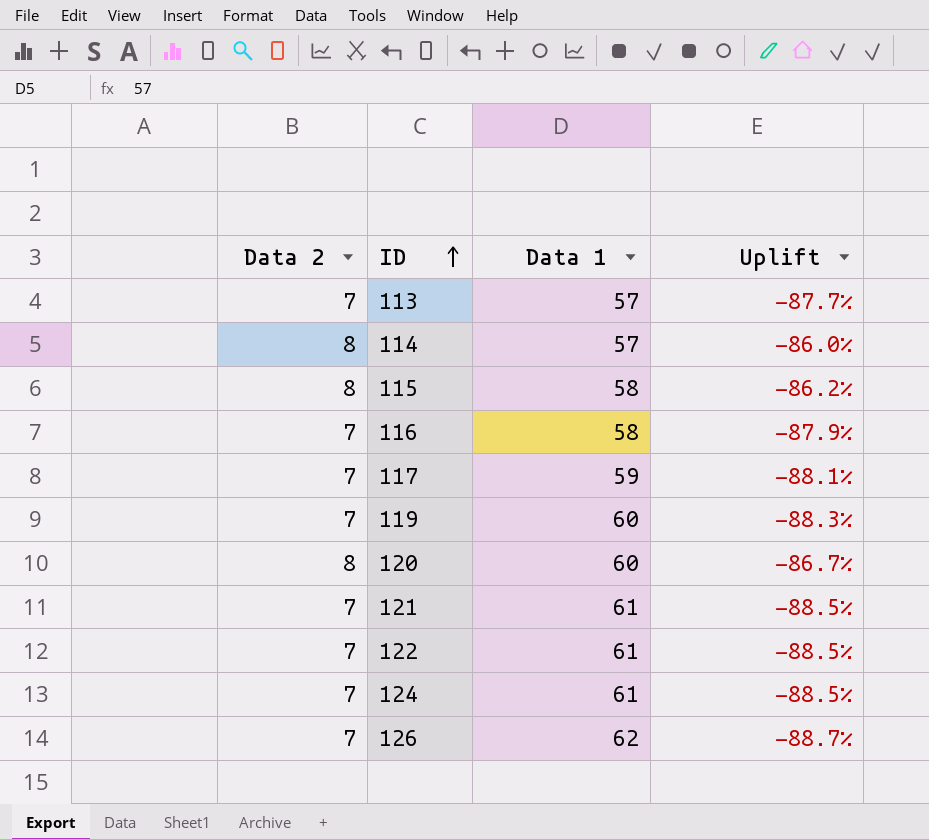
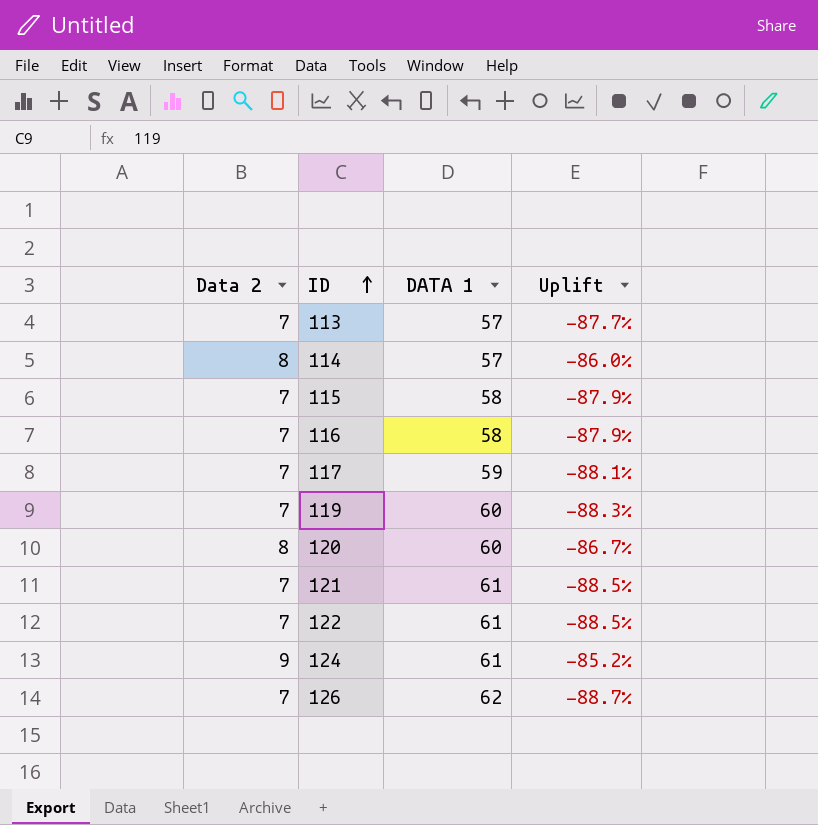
column name: Data 1 -> DATA 1
115 | Data 2: 8 -> 7
115 | Uplift: -86.2% -> -87.9%
124 | Data 2: 7 -> 9
124 | Uplift: -88.5% -> -85.2%

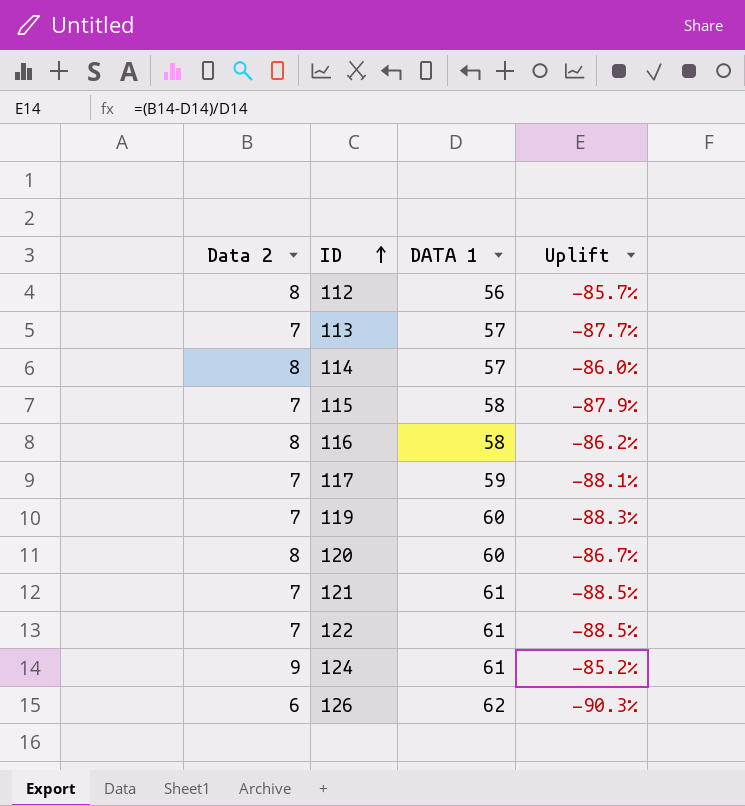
row 112: none -> 8 | 56 | -85.7%
116 | Data 2: 7 -> 8
116 | Uplift: -87.9% -> -86.2%
126 | Data 2: 7 -> 6
126 | Uplift: -88.7% -> -90.3%

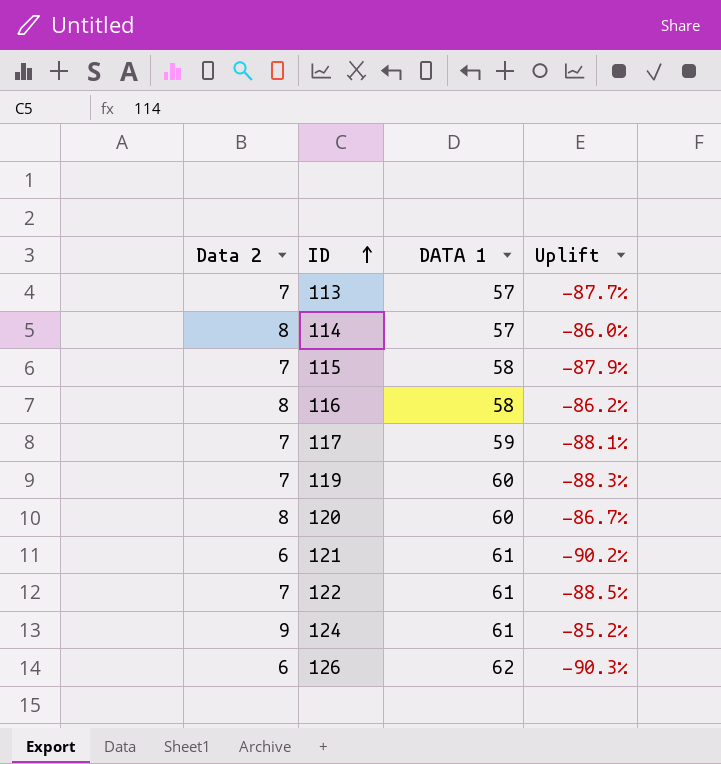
row 112: 8 | 56 | -85.7% -> none
121 | Data 2: 7 -> 6
121 | Uplift: -88.5% -> -90.2%

